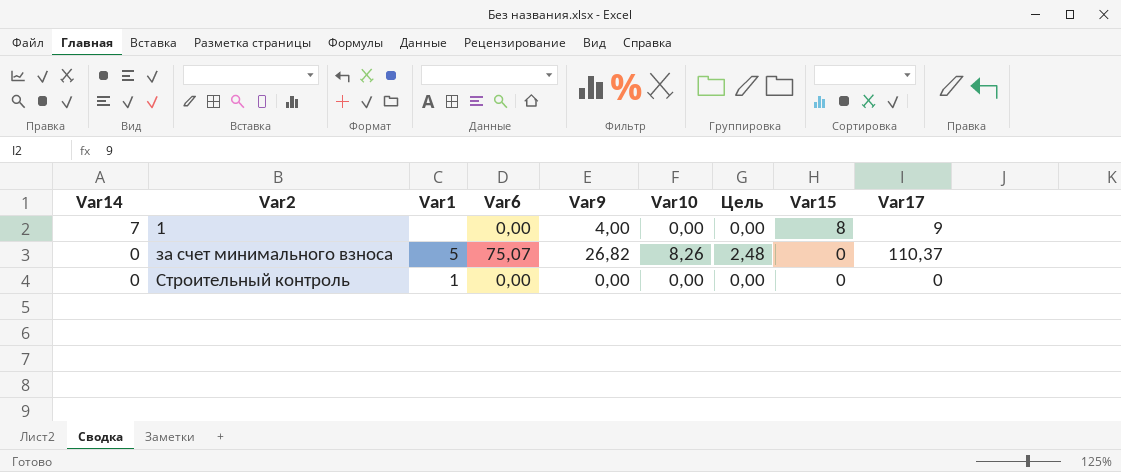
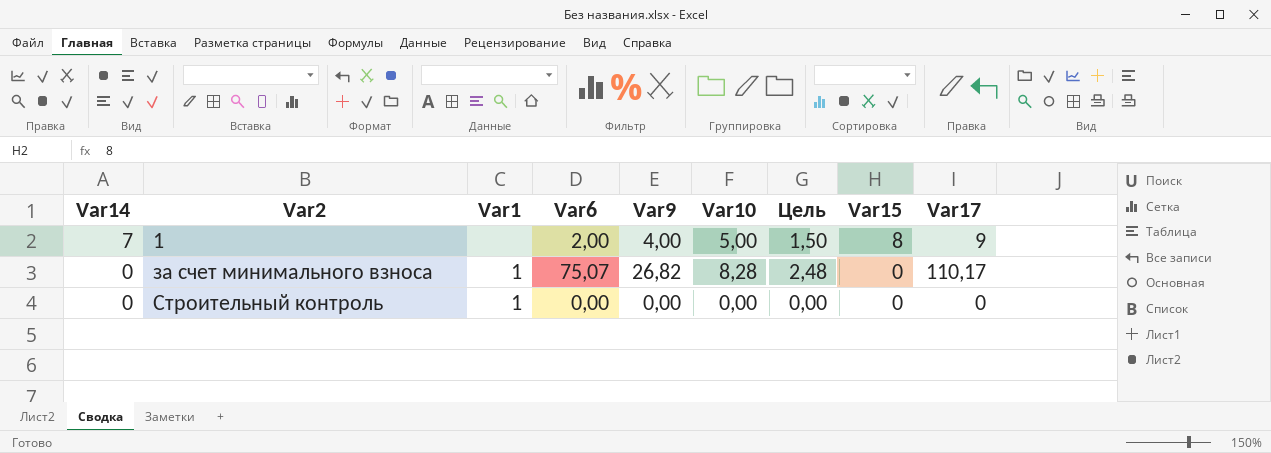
1 | Var6: 0,00 -> 2,00
1 | Var10: 0,00 -> 5,00
1 | Цель: 0,00 -> 1,50
за счет минимального взноса | Var1: 5 -> 1
за счет минимального взноса | Var10: 8,26 -> 8,28
за счет минимального взноса | Var17: 110,37 -> 110,17

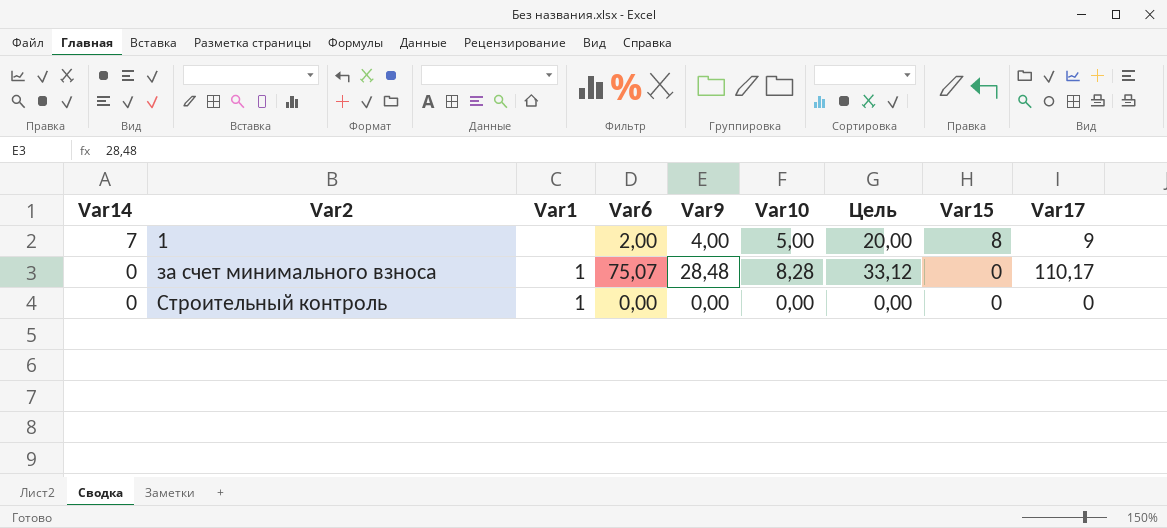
column Цель | formula: [Var10] * 0,3 -> [Var10] * 4
за счет минимального взноса | Var9: 26,82 -> 28,48

